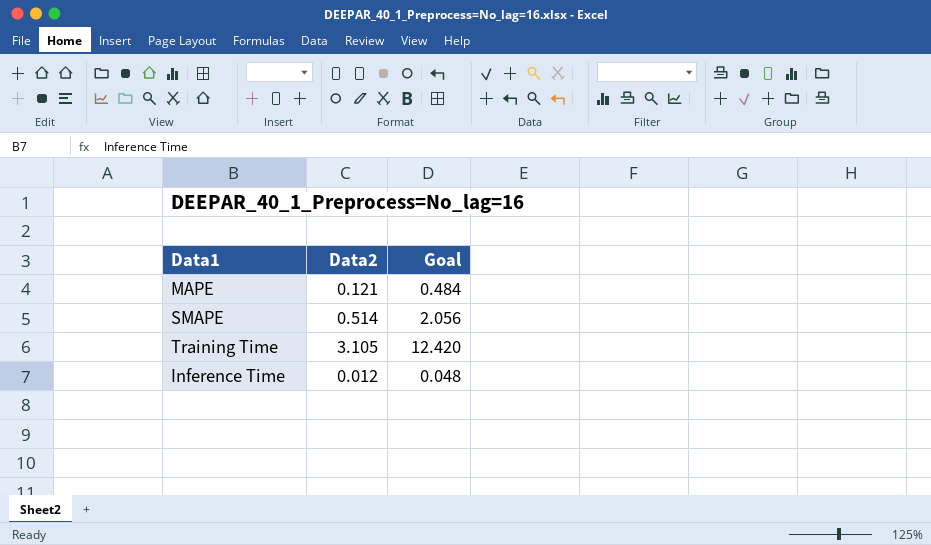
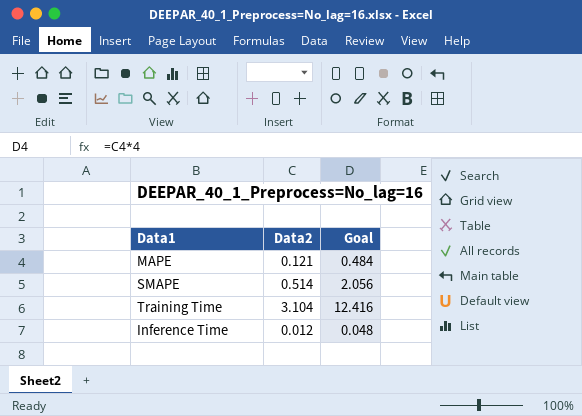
Training Time | Data2: 3.105 -> 3.104
Training Time | Goal: 12.420 -> 12.416

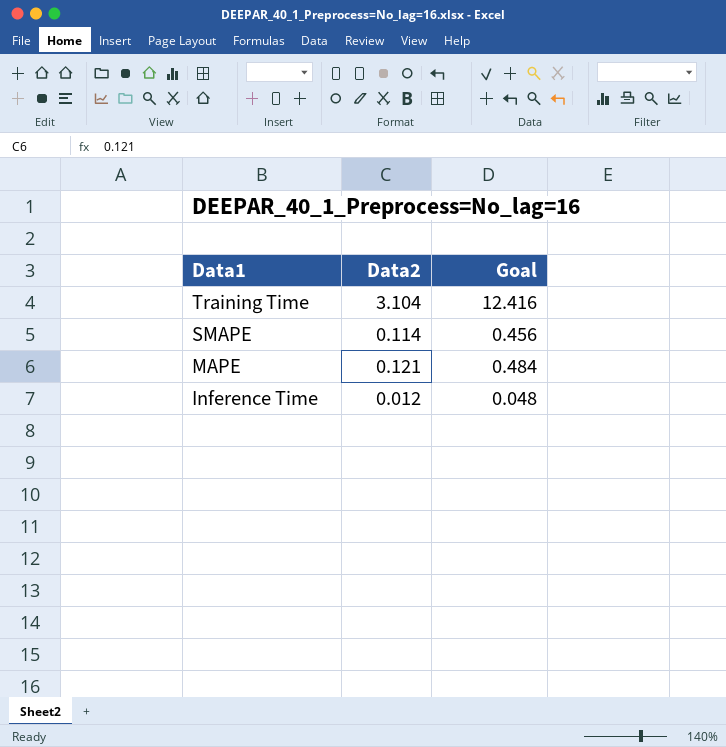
row order: none -> Data1 descending
SMAPE | Data2: 0.514 -> 0.114
SMAPE | Goal: 2.056 -> 0.456

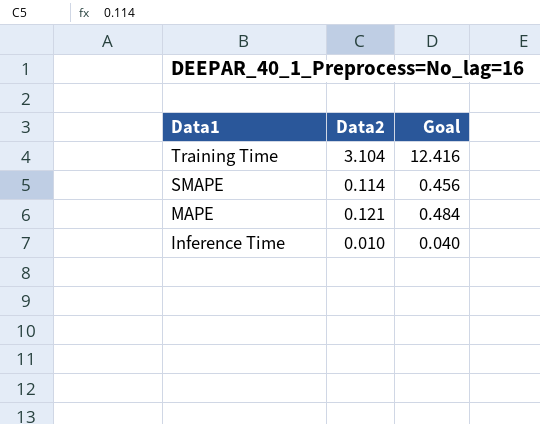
Inference Time | Data2: 0.012 -> 0.010
Inference Time | Goal: 0.048 -> 0.040

